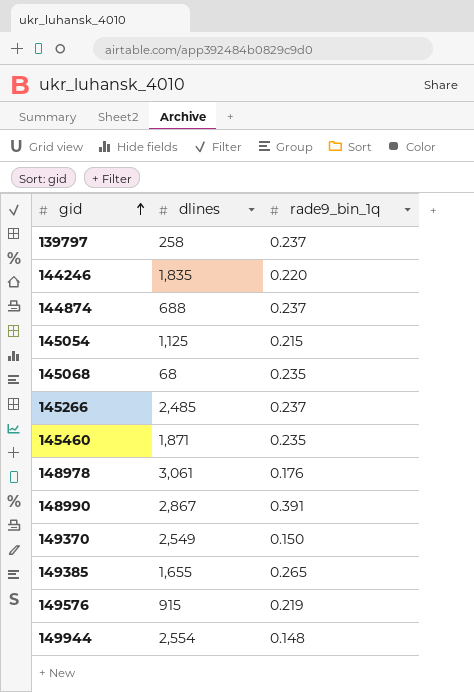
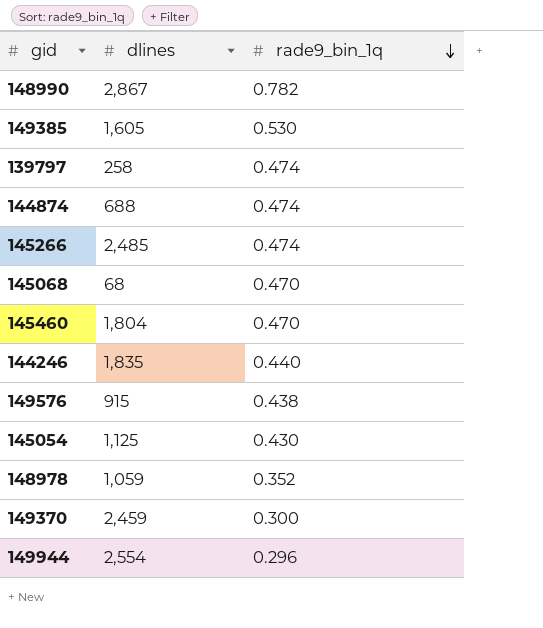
row order: gid ascending -> rade9_bin_1q descending
148990 | rade9_bin_1q: 0.391 -> 0.782
149385 | dlines: 1,655 -> 1,605
149385 | rade9_bin_1q: 0.265 -> 0.530
139797 | rade9_bin_1q: 0.237 -> 0.474
144874 | rade9_bin_1q: 0.237 -> 0.474
145266 | rade9_bin_1q: 0.237 -> 0.474
145068 | rade9_bin_1q: 0.235 -> 0.470
145460 | dlines: 1,871 -> 1,804
145460 | rade9_bin_1q: 0.235 -> 0.470
144246 | rade9_bin_1q: 0.220 -> 0.440
149576 | rade9_bin_1q: 0.219 -> 0.438
145054 | rade9_bin_1q: 0.215 -> 0.430
148978 | dlines: 3,061 -> 1,059
148978 | rade9_bin_1q: 0.176 -> 0.352
149370 | dlines: 2,549 -> 2,459
149370 | rade9_bin_1q: 0.150 -> 0.300
149944 | rade9_bin_1q: 0.148 -> 0.296

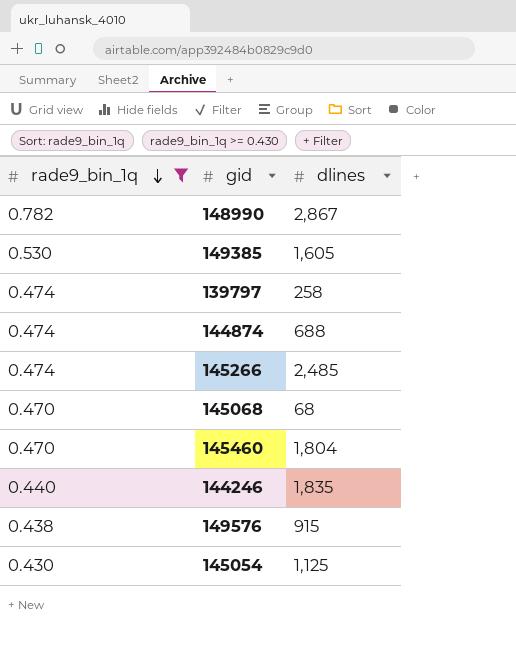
filter: none -> rade9_bin_1q >= 0.430
column rade9_bin_1q | position: 3 -> 1

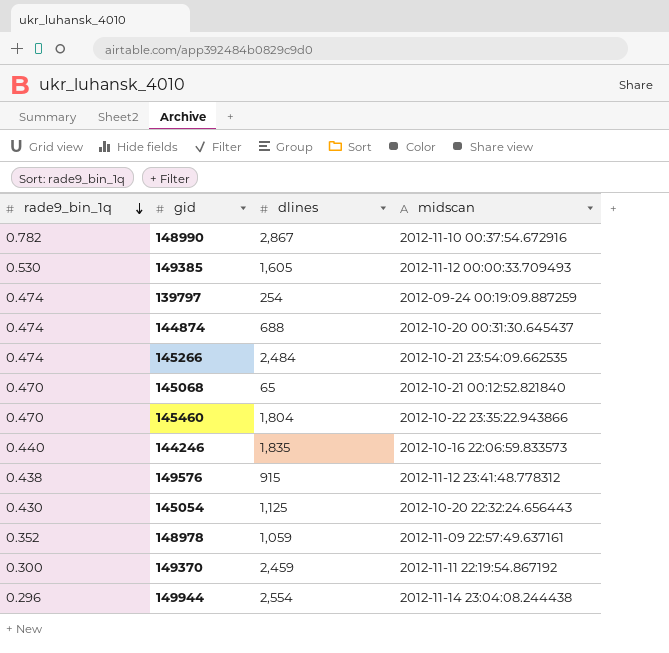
filter: rade9_bin_1q >= 0.430 -> none
column midscan | position: none -> 4
139797 | dlines: 258 -> 254
145266 | dlines: 2,485 -> 2,484
145068 | dlines: 68 -> 65

